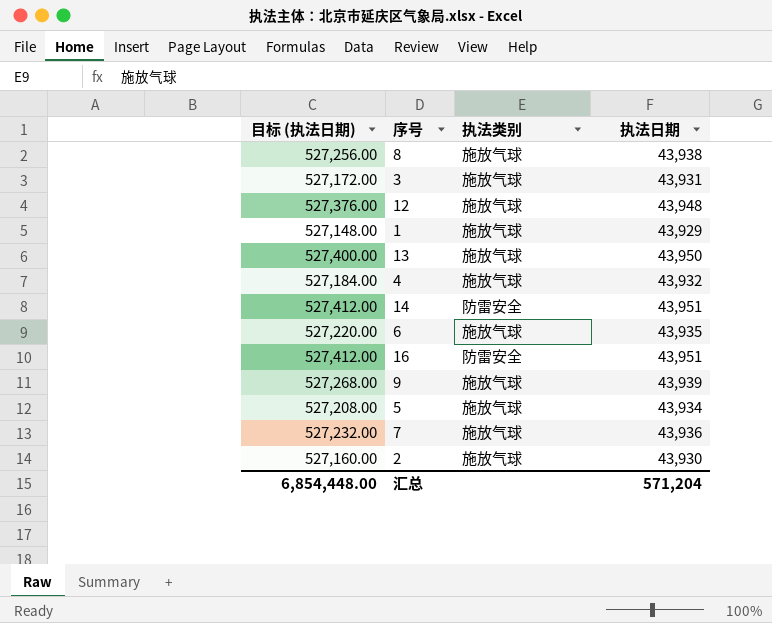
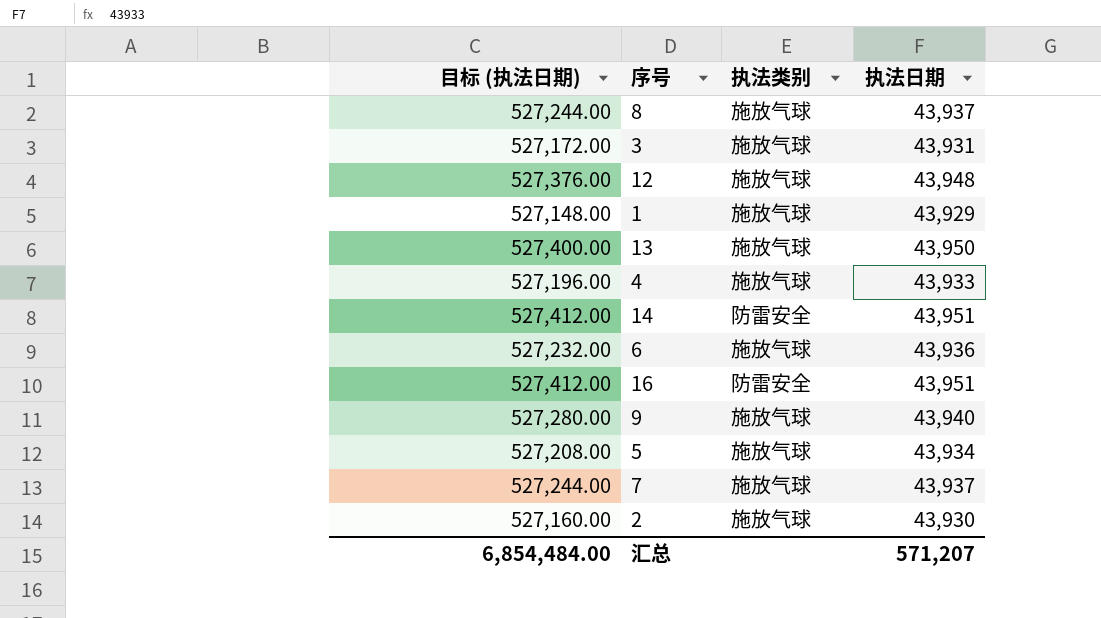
8 | 目标 (执法日期): 527,256.00 -> 527,244.00
8 | 执法日期: 43,938 -> 43,937
4 | 目标 (执法日期): 527,184.00 -> 527,196.00
4 | 执法日期: 43,932 -> 43,933
6 | 目标 (执法日期): 527,220.00 -> 527,232.00
6 | 执法日期: 43,935 -> 43,936
9 | 目标 (执法日期): 527,268.00 -> 527,280.00
9 | 执法日期: 43,939 -> 43,940
7 | 目标 (执法日期): 527,232.00 -> 527,244.00
7 | 执法日期: 43,936 -> 43,937
汇总 | 目标 (执法日期): 6,854,448.00 -> 6,854,484.00
汇总 | 执法日期: 571,204 -> 571,207

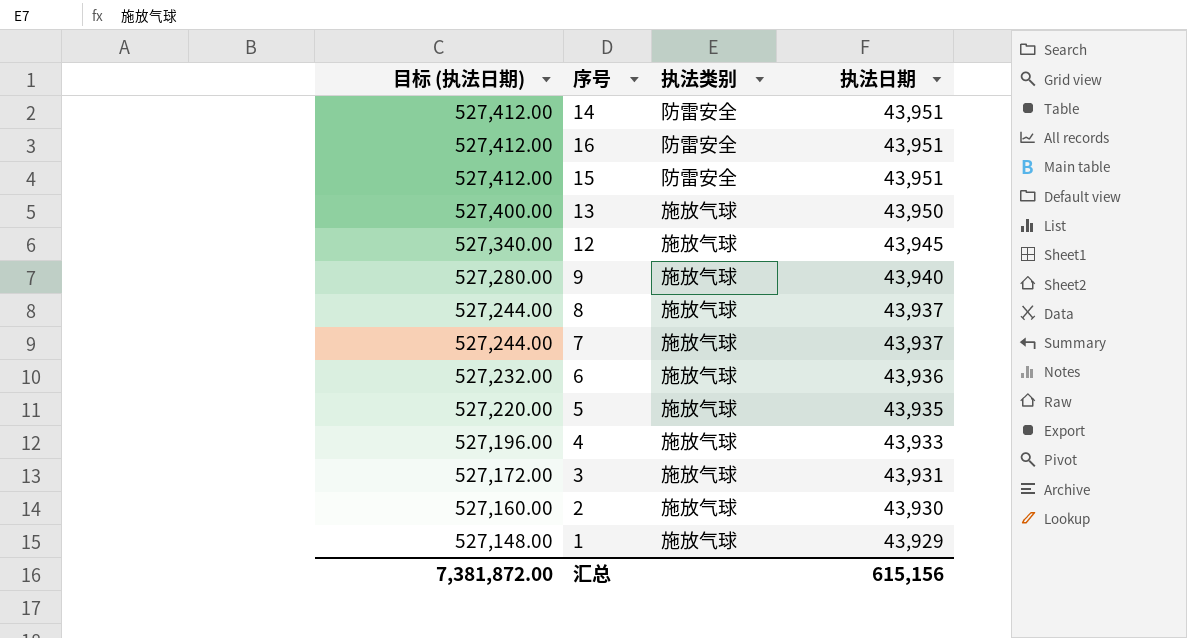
row order: none -> 目标 (执法日期) descending
row 15: none -> 527,412.00 | 防雷安全 | 43,951
12 | 目标 (执法日期): 527,376.00 -> 527,340.00
12 | 执法日期: 43,948 -> 43,945
5 | 目标 (执法日期): 527,208.00 -> 527,220.00
5 | 执法日期: 43,934 -> 43,935
汇总 | 目标 (执法日期): 6,854,484.00 -> 7,381,872.00
汇总 | 执法日期: 571,207 -> 615,156

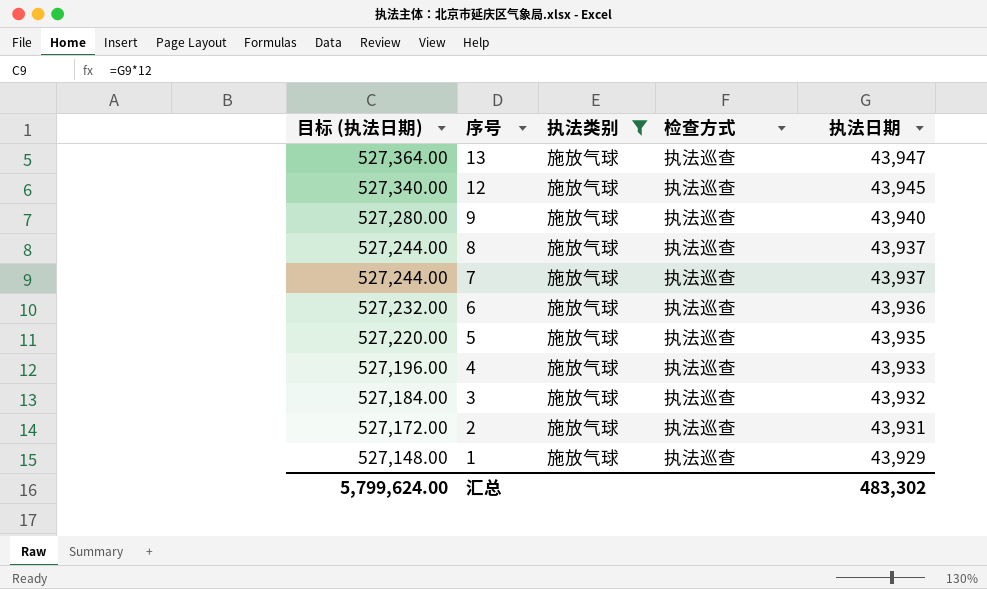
filter: none -> 执法类别 = 施放气球
column 检查方式 | position: none -> 4
13 | 目标 (执法日期): 527,400.00 -> 527,364.00
13 | 执法日期: 43,950 -> 43,947
3 | 目标 (执法日期): 527,172.00 -> 527,184.00
3 | 执法日期: 43,931 -> 43,932
2 | 目标 (执法日期): 527,160.00 -> 527,172.00
2 | 执法日期: 43,930 -> 43,931
汇总 | 目标 (执法日期): 7,381,872.00 -> 5,799,624.00
汇总 | 执法日期: 615,156 -> 483,302

